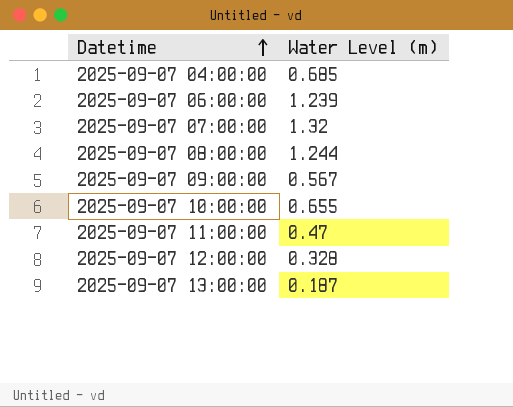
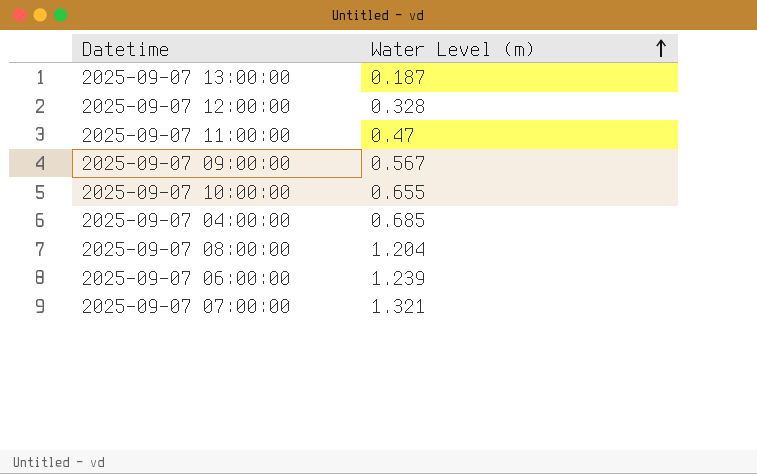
row order: Datetime ascending -> Water Level (m) ascending
2025-09-07 08:00:00 | Water Level (m): 1.244 -> 1.204
2025-09-07 07:00:00 | Water Level (m): 1.32 -> 1.321

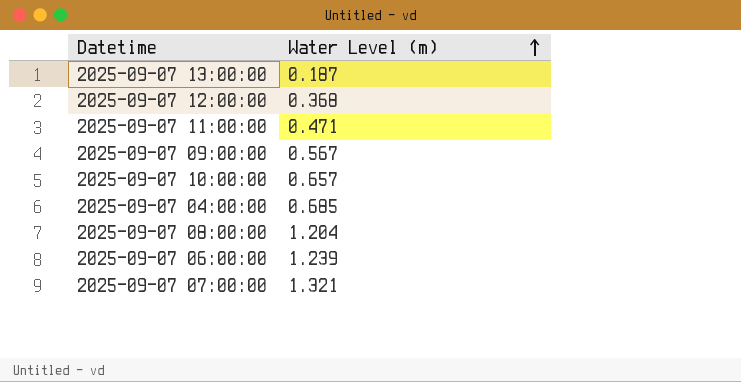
2025-09-07 12:00:00 | Water Level (m): 0.328 -> 0.368
2025-09-07 11:00:00 | Water Level (m): 0.47 -> 0.471
2025-09-07 10:00:00 | Water Level (m): 0.655 -> 0.657

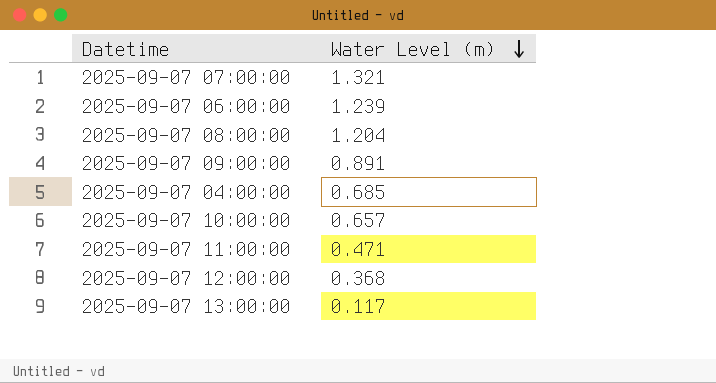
row order: Water Level (m) ascending -> Water Level (m) descending
2025-09-07 09:00:00 | Water Level (m): 0.567 -> 0.891
2025-09-07 13:00:00 | Water Level (m): 0.187 -> 0.117

